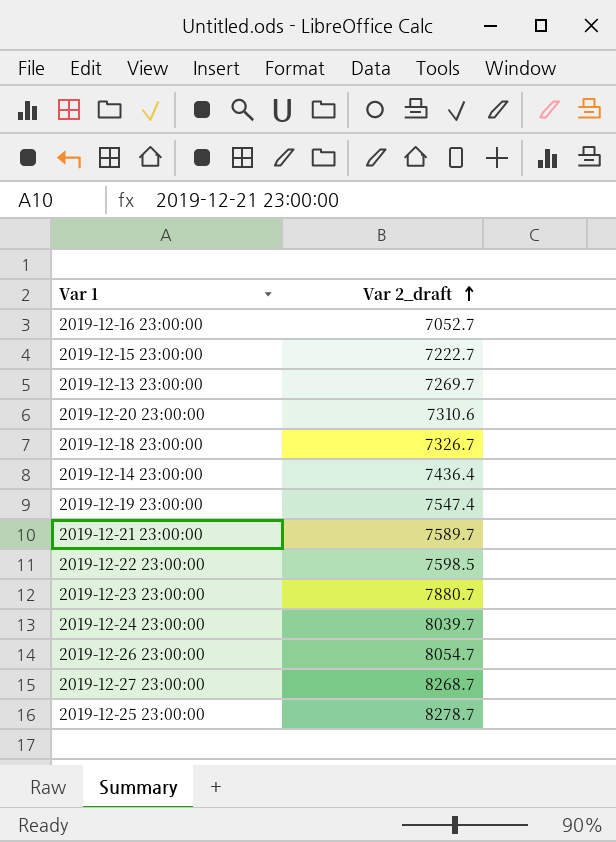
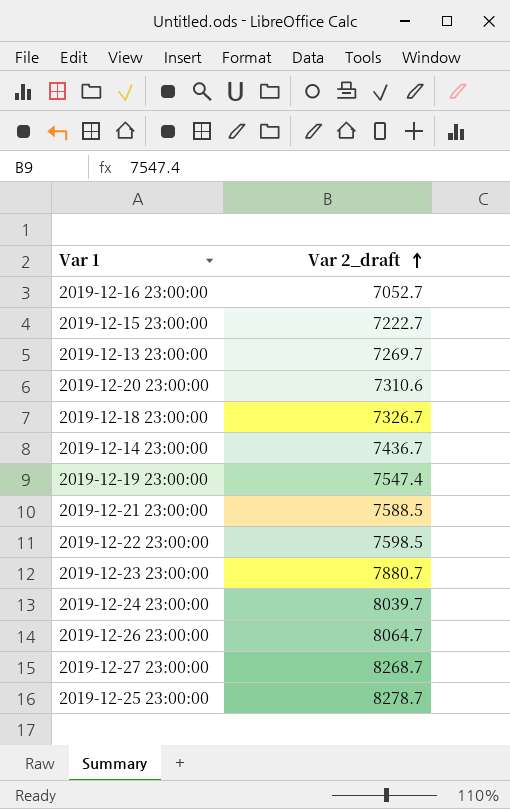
2019-12-14 23:00:00 | Var 2_draft: 7436.4 -> 7436.7
2019-12-21 23:00:00 | Var 2_draft: 7589.7 -> 7588.5
2019-12-26 23:00:00 | Var 2_draft: 8054.7 -> 8064.7

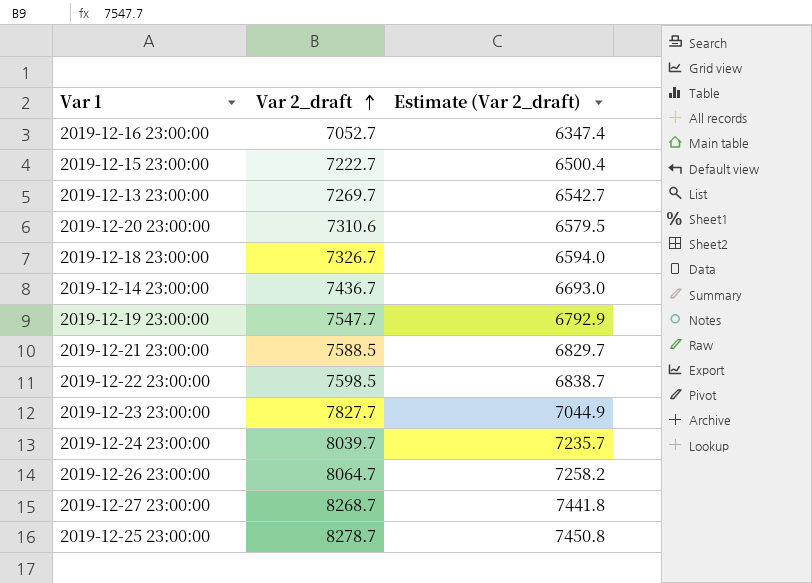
column Estimate (Var 2_draft) | formula: none -> [Var 2_draft] * 0.9
2019-12-19 23:00:00 | Var 2_draft: 7547.4 -> 7547.7
2019-12-23 23:00:00 | Var 2_draft: 7880.7 -> 7827.7

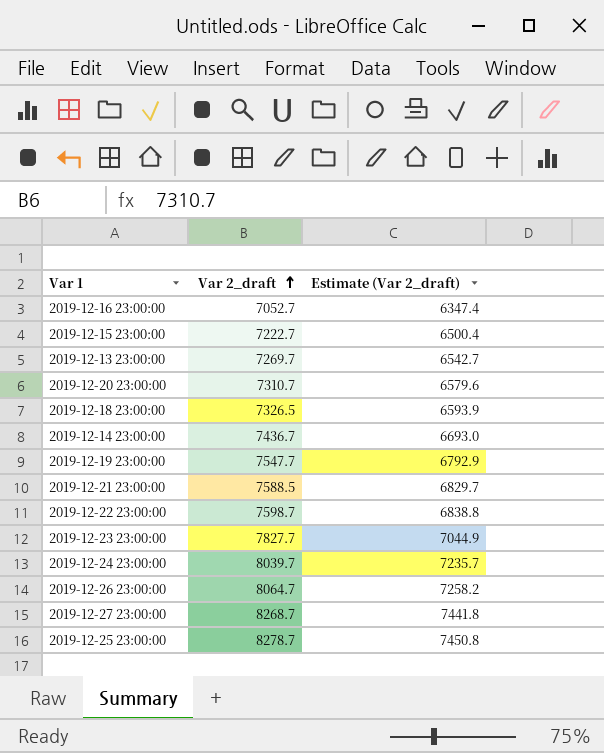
2019-12-20 23:00:00 | Var 2_draft: 7310.6 -> 7310.7
2019-12-20 23:00:00 | Estimate (Var 2_draft): 6579.5 -> 6579.6
2019-12-18 23:00:00 | Var 2_draft: 7326.7 -> 7326.5
2019-12-18 23:00:00 | Estimate (Var 2_draft): 6594.0 -> 6593.9
2019-12-22 23:00:00 | Var 2_draft: 7598.5 -> 7598.7
2019-12-22 23:00:00 | Estimate (Var 2_draft): 6838.7 -> 6838.8

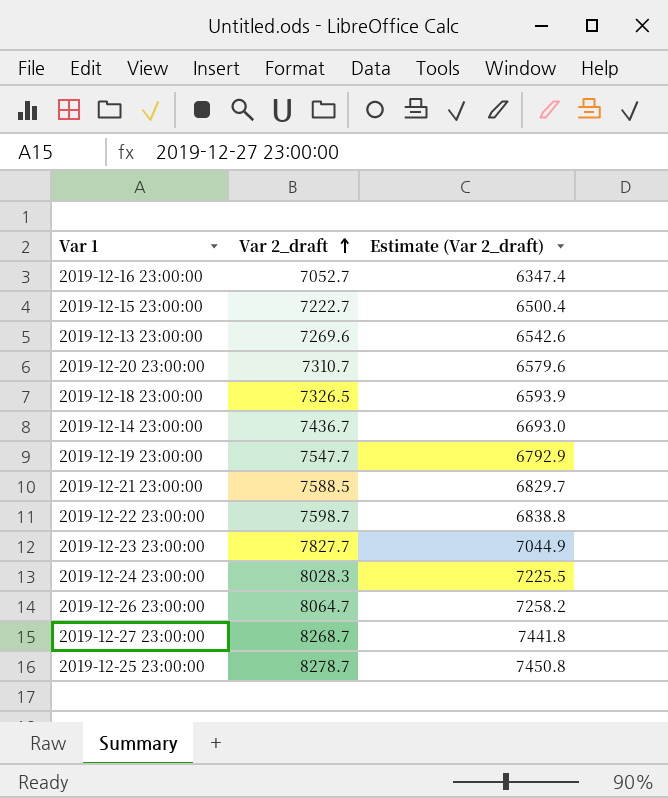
2019-12-13 23:00:00 | Var 2_draft: 7269.7 -> 7269.6
2019-12-13 23:00:00 | Estimate (Var 2_draft): 6542.7 -> 6542.6
2019-12-24 23:00:00 | Var 2_draft: 8039.7 -> 8028.3
2019-12-24 23:00:00 | Estimate (Var 2_draft): 7235.7 -> 7225.5

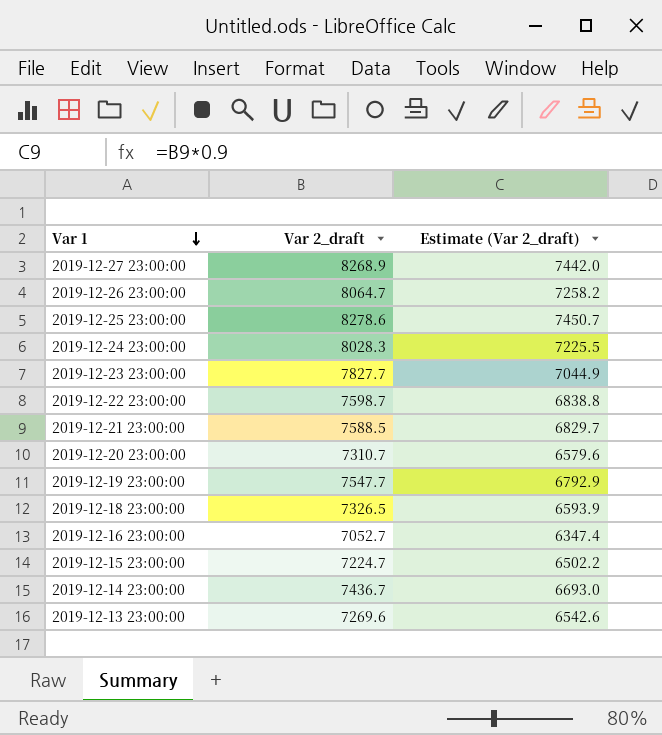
row order: Var 2_draft ascending -> Var 1 descending
2019-12-27 23:00:00 | Var 2_draft: 8268.7 -> 8268.9
2019-12-27 23:00:00 | Estimate (Var 2_draft): 7441.8 -> 7442.0
2019-12-25 23:00:00 | Var 2_draft: 8278.7 -> 8278.6
2019-12-25 23:00:00 | Estimate (Var 2_draft): 7450.8 -> 7450.7
2019-12-15 23:00:00 | Var 2_draft: 7222.7 -> 7224.7
2019-12-15 23:00:00 | Estimate (Var 2_draft): 6500.4 -> 6502.2

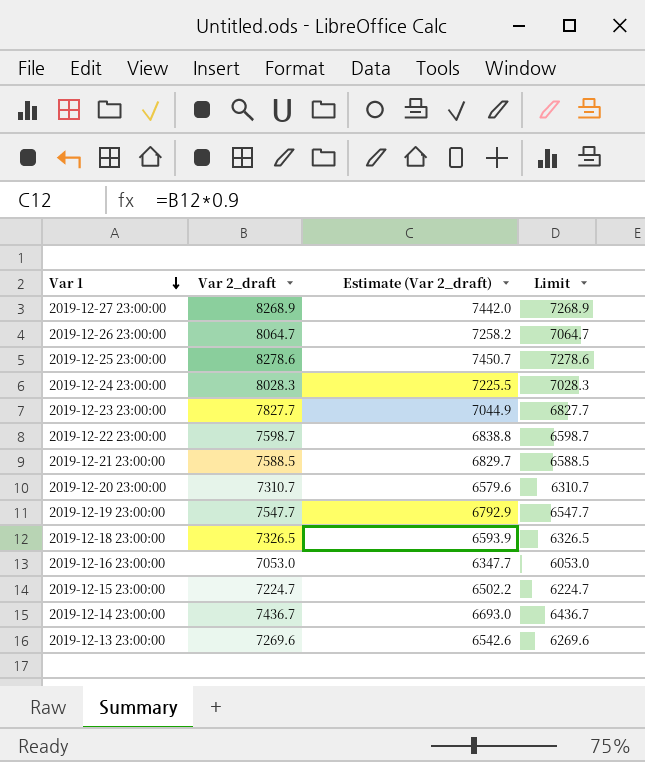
column Limit | formula: none -> [Var 2_draft] - 1000
2019-12-16 23:00:00 | Var 2_draft: 7052.7 -> 7053.0
2019-12-16 23:00:00 | Estimate (Var 2_draft): 6347.4 -> 6347.7

